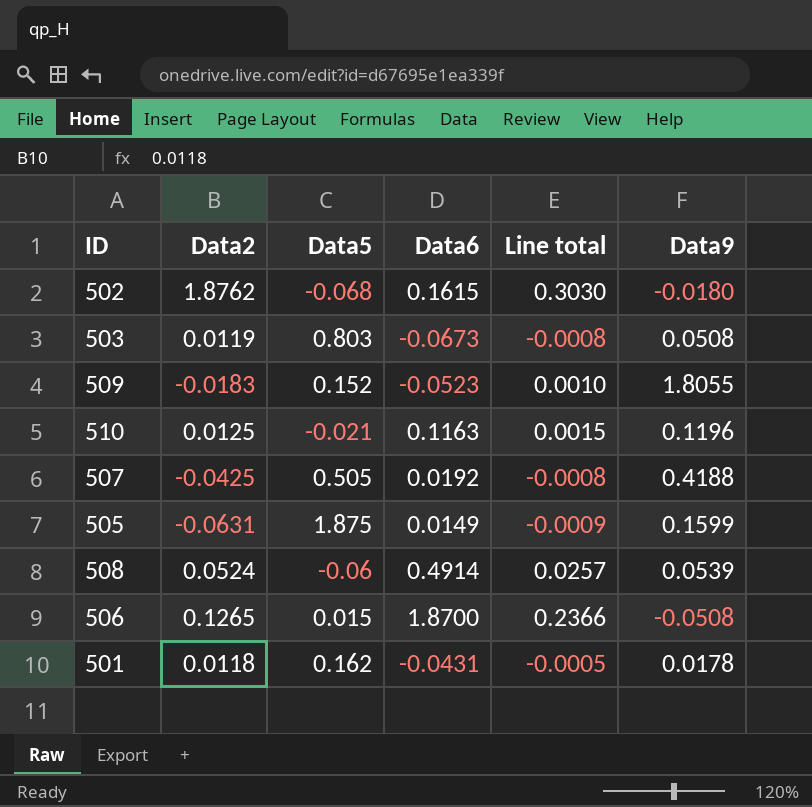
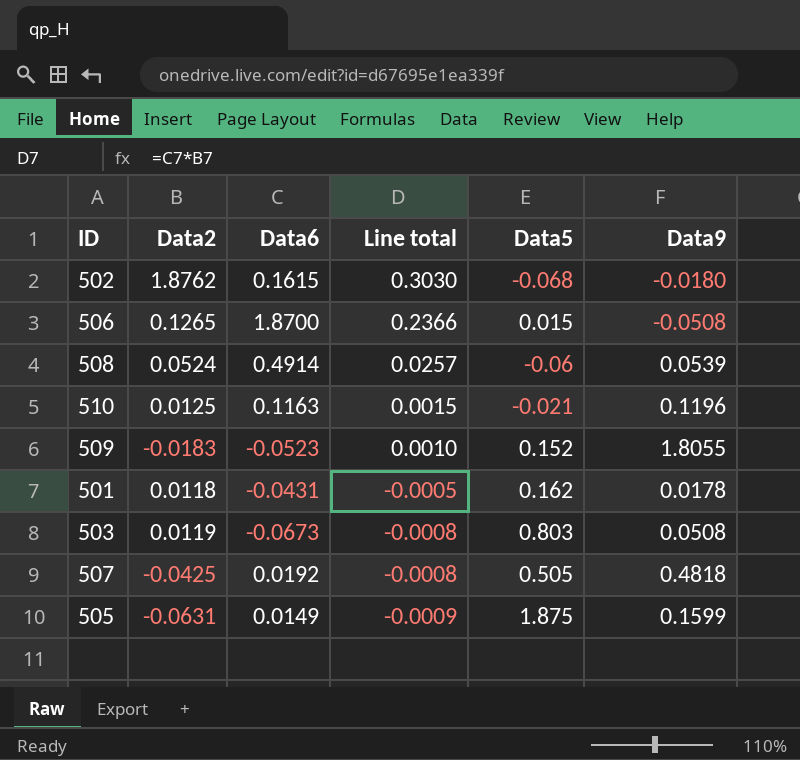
row order: none -> Line total descending
column Data5 | position: 3 -> 5
507 | Data9: 0.4188 -> 0.4818

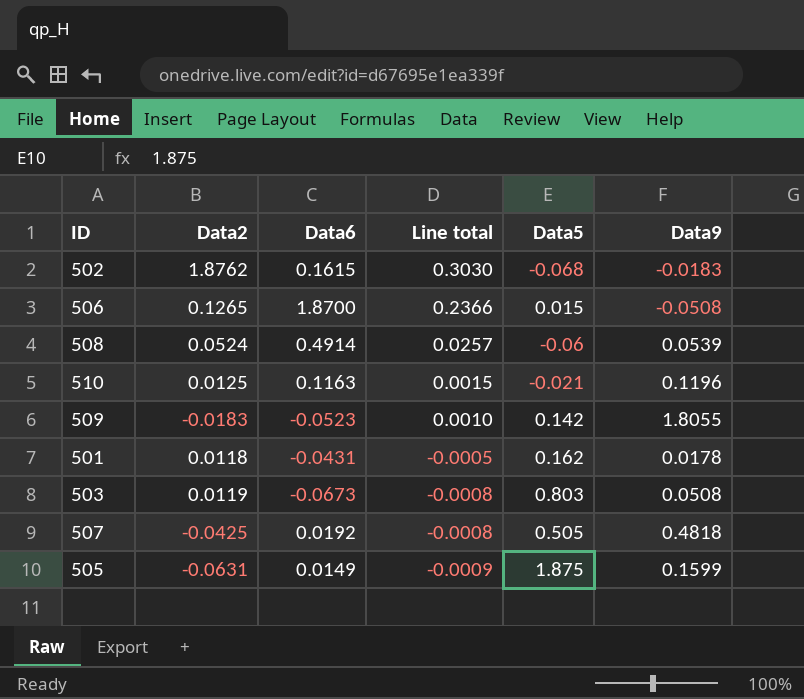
502 | Data9: -0.0180 -> -0.0183
509 | Data5: 0.152 -> 0.142

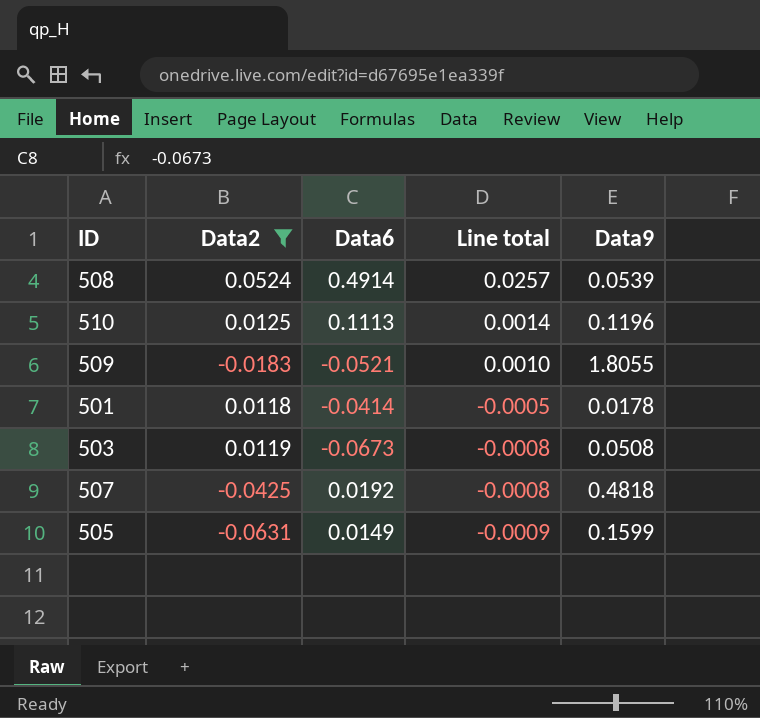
filter: none -> Data2 <= 0.0524
column Data5 | position: 5 -> none
510 | Data6: 0.1163 -> 0.1113
510 | Line total: 0.0015 -> 0.0014
509 | Data6: -0.0523 -> -0.0521
501 | Data6: -0.0431 -> -0.0414

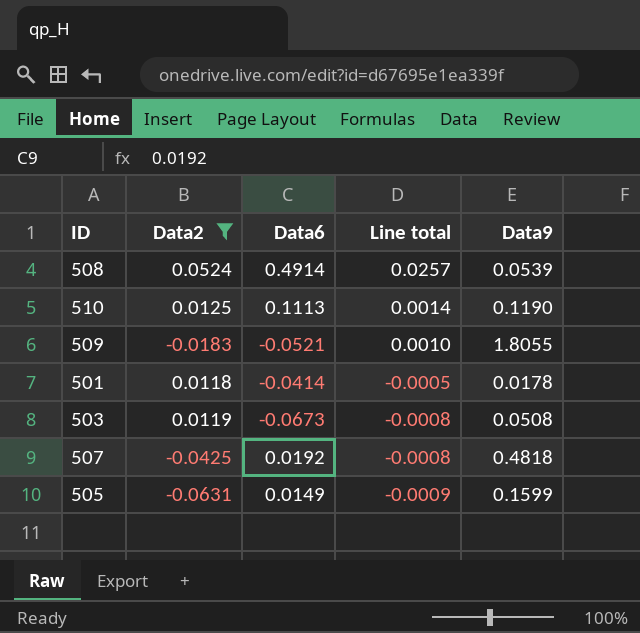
510 | Data9: 0.1196 -> 0.1190

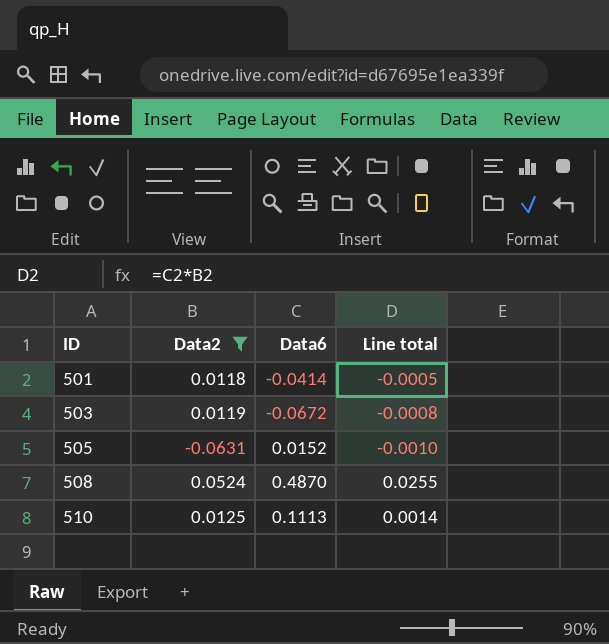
row order: Line total descending -> ID ascending
column Data9 | position: 5 -> none
row 509: -0.0183 | -0.0521 | 0.0010 | 1.8055 -> none
row 507: -0.0425 | 0.0192 | -0.0008 | 0.4818 -> none
503 | Data6: -0.0673 -> -0.0672
505 | Data6: 0.0149 -> 0.0152
505 | Line total: -0.0009 -> -0.0010
508 | Data6: 0.4914 -> 0.4870
508 | Line total: 0.0257 -> 0.0255

